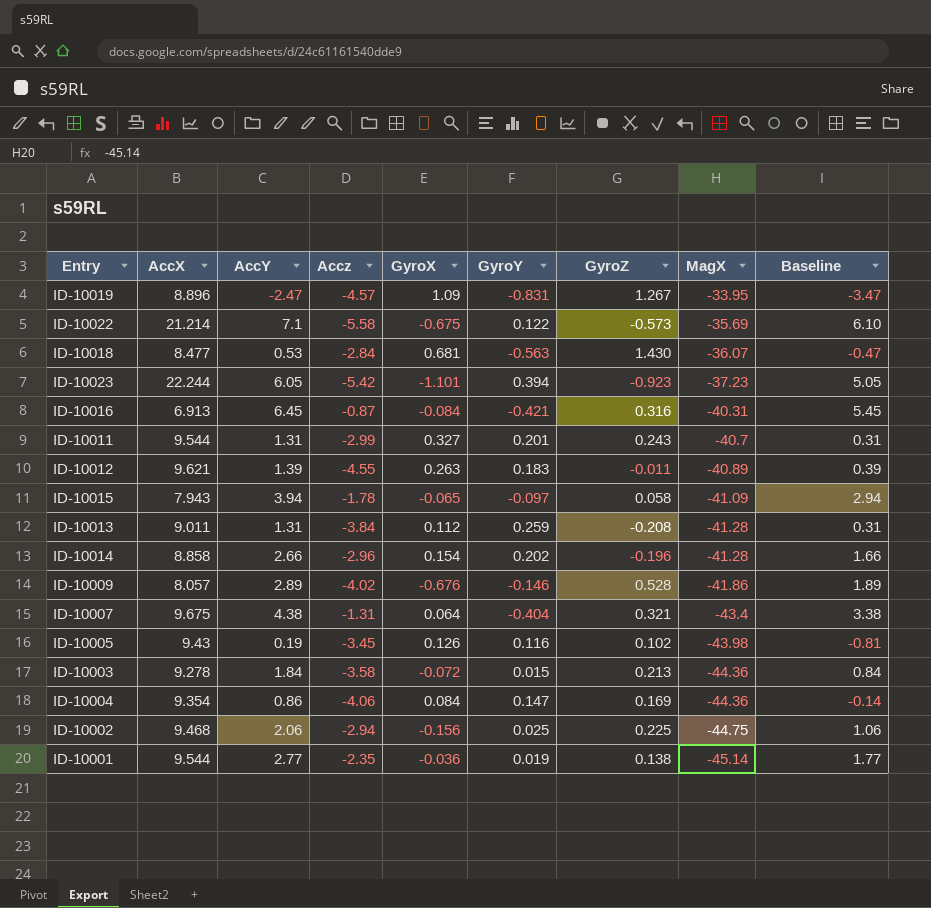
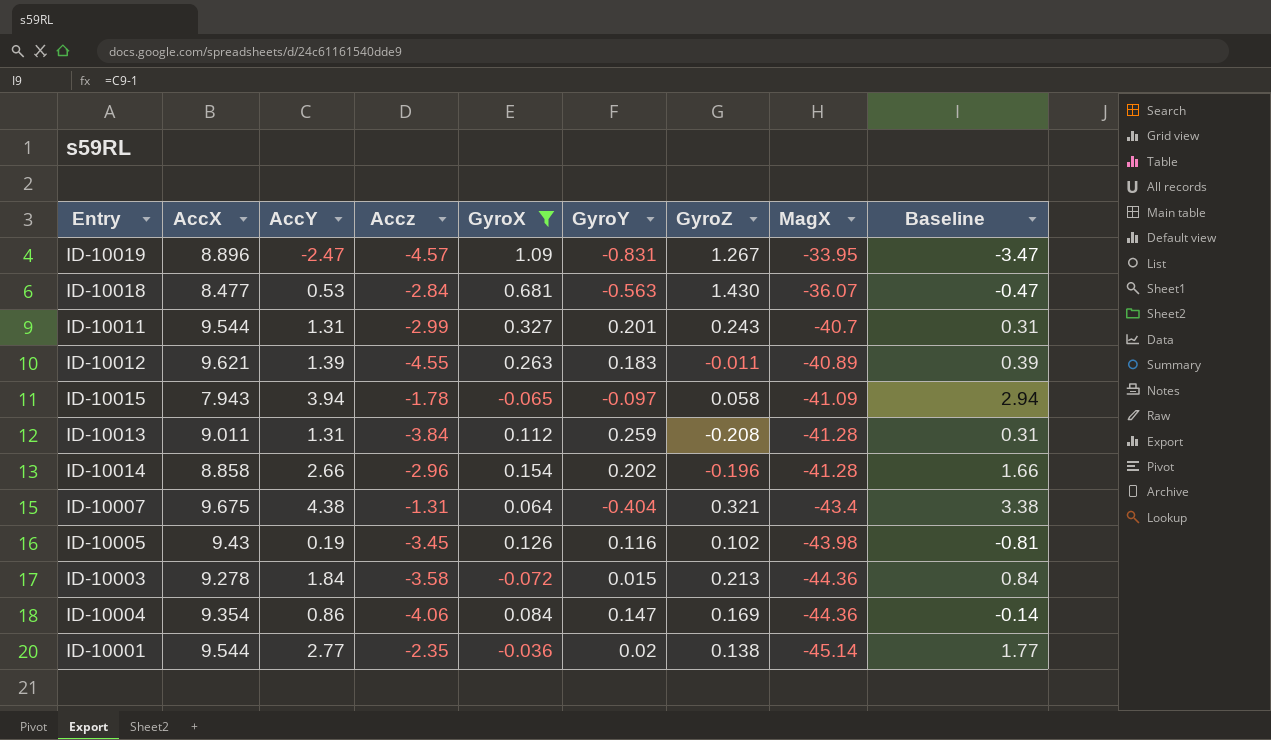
filter: none -> GyroX >= -0.072
ID-10001 | GyroY: 0.019 -> 0.02

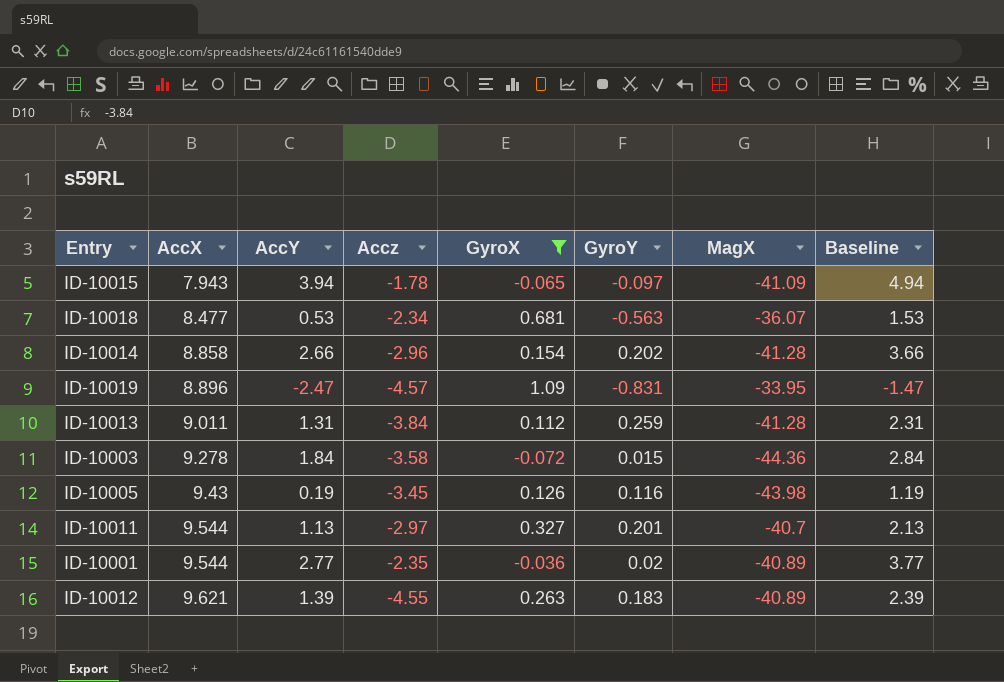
row order: MagX descending -> AccX ascending
column GyroZ | position: 7 -> none
column Baseline | formula: [AccY] - 1 -> [AccY] + 1
row ID-10007: 9.675 | 4.38 | -1.31 | 0.064 | -0.404 | 0.321 | -43.4 | 3.38 -> none
row ID-10004: 9.354 | 0.86 | -4.06 | 0.084 | 0.147 | 0.169 | -44.36 | -0.14 -> none
ID-10018 | Accz: -2.84 -> -2.34
ID-10011 | AccY: 1.31 -> 1.13
ID-10011 | Accz: -2.99 -> -2.97
ID-10001 | MagX: -45.14 -> -40.89

